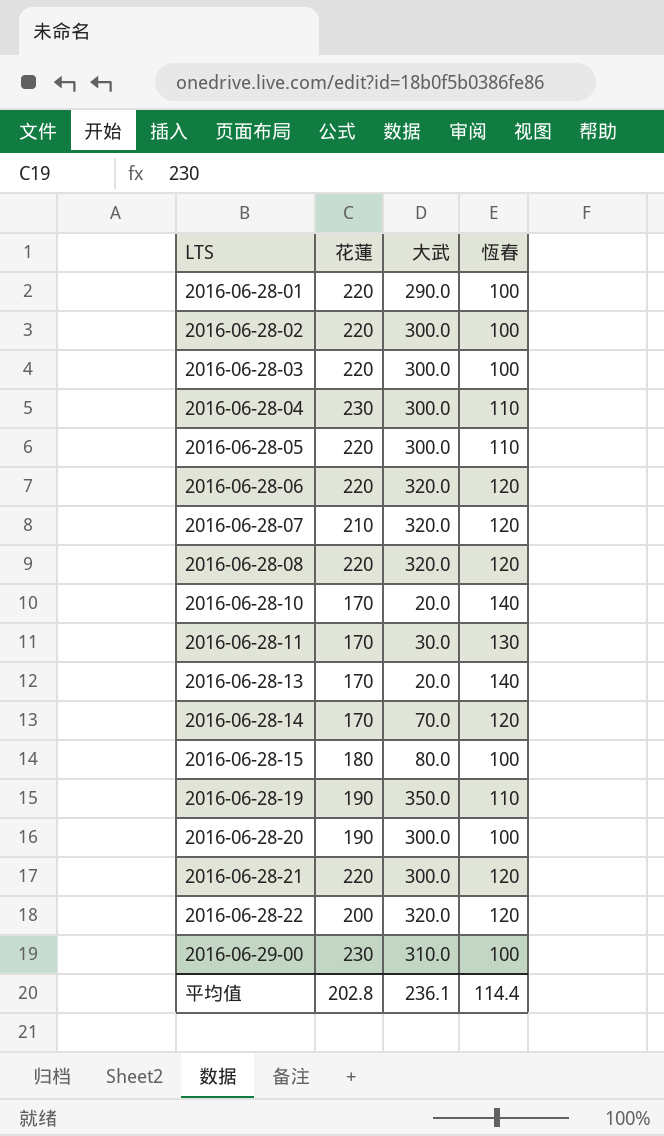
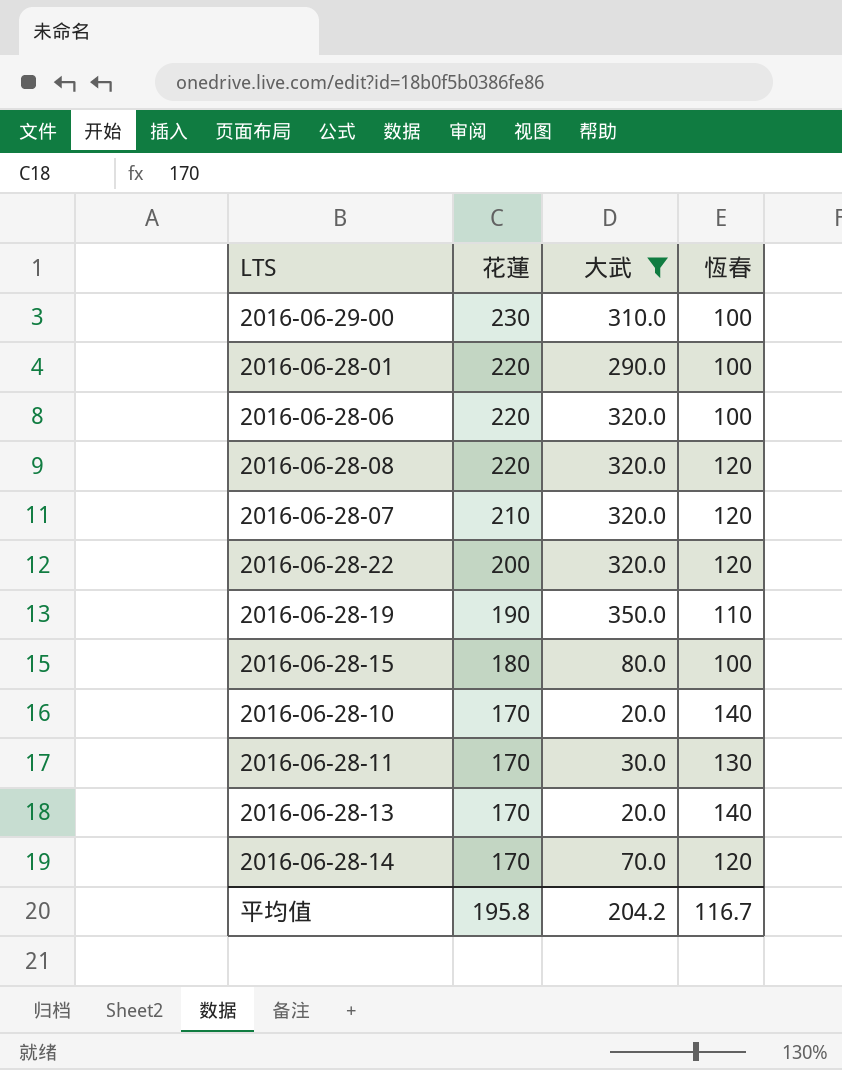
filter: none -> 大武 != 300.0
row order: LTS ascending -> 花蓮 descending
2016-06-28-06 | 恆春: 120 -> 100
平均值 | 花蓮: 202.8 -> 195.8
平均值 | 大武: 236.1 -> 204.2
平均值 | 恆春: 114.4 -> 116.7

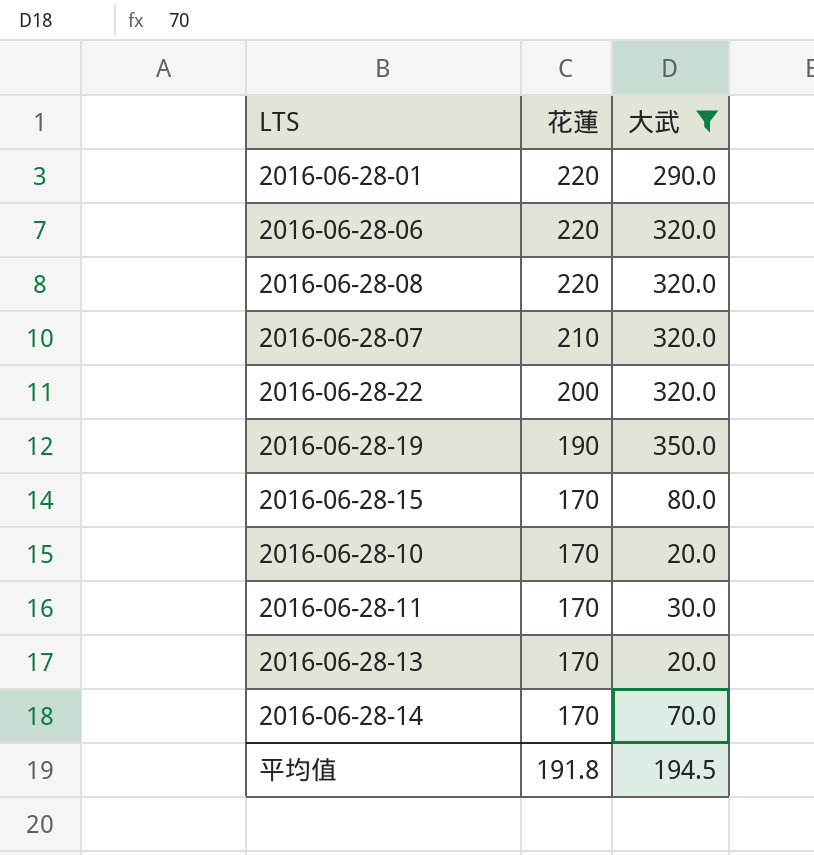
column 恆春 | position: 4 -> none
row 2016-06-29-00: 230 | 310.0 | 100 -> none
2016-06-28-15 | 花蓮: 180 -> 170
平均值 | 花蓮: 195.8 -> 191.8
平均值 | 大武: 204.2 -> 194.5

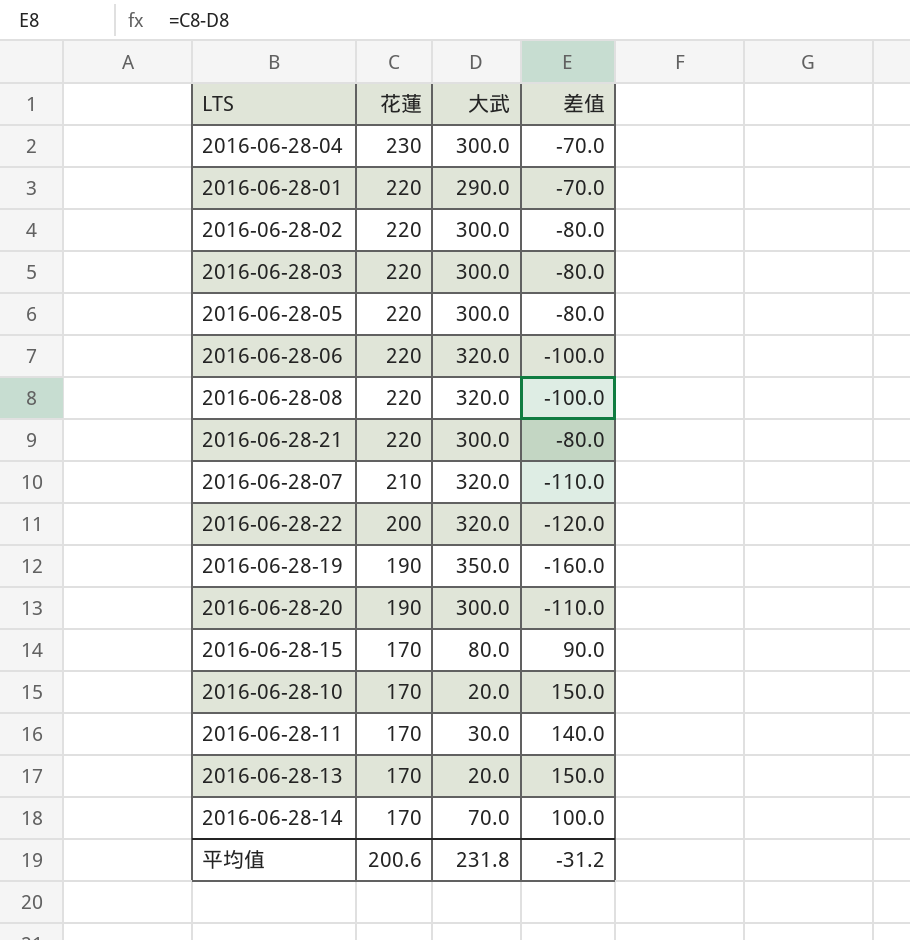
filter: 大武 != 300.0 -> none
column 差值 | formula: none -> [花蓮] - [大武]
平均值 | 花蓮: 191.8 -> 200.6
平均值 | 大武: 194.5 -> 231.8

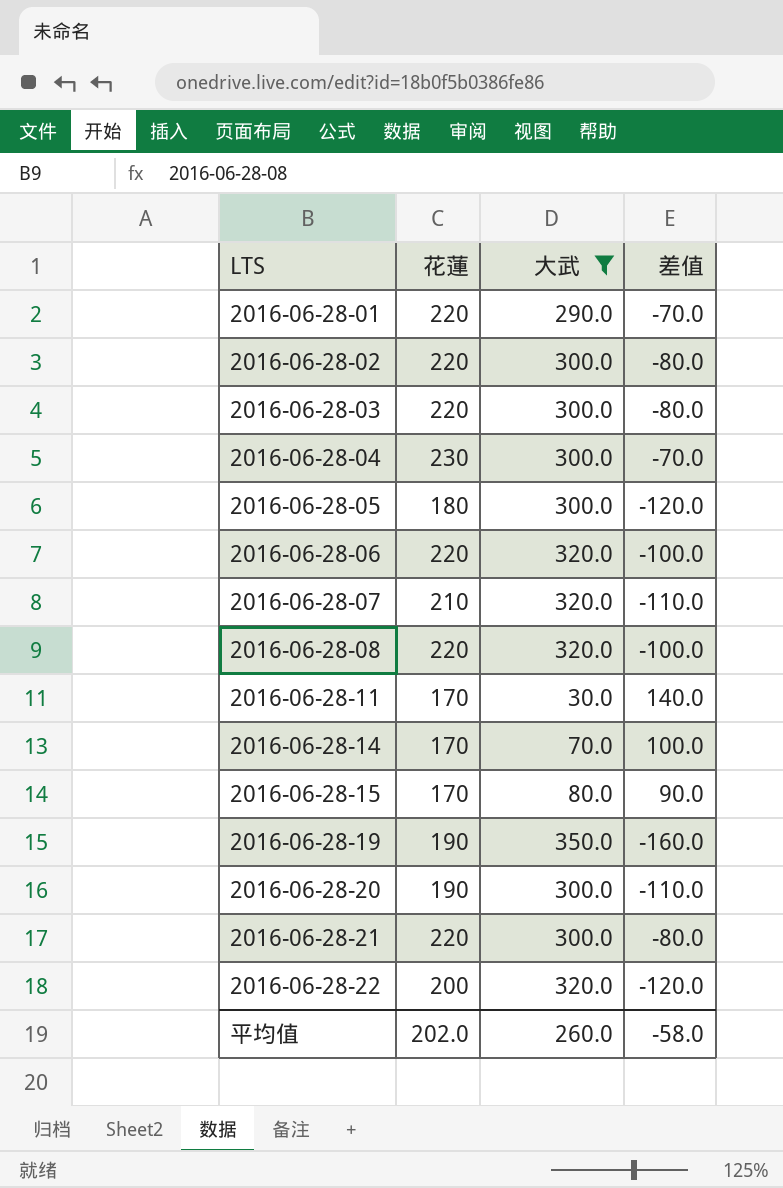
filter: none -> 大武 != 20.0
row order: 花蓮 descending -> LTS ascending
2016-06-28-05 | 花蓮: 220 -> 180
2016-06-28-05 | 差值: -80.0 -> -120.0
平均值 | 花蓮: 200.6 -> 202.0
平均值 | 大武: 231.8 -> 260.0
平均值 | 差值: -31.2 -> -58.0

